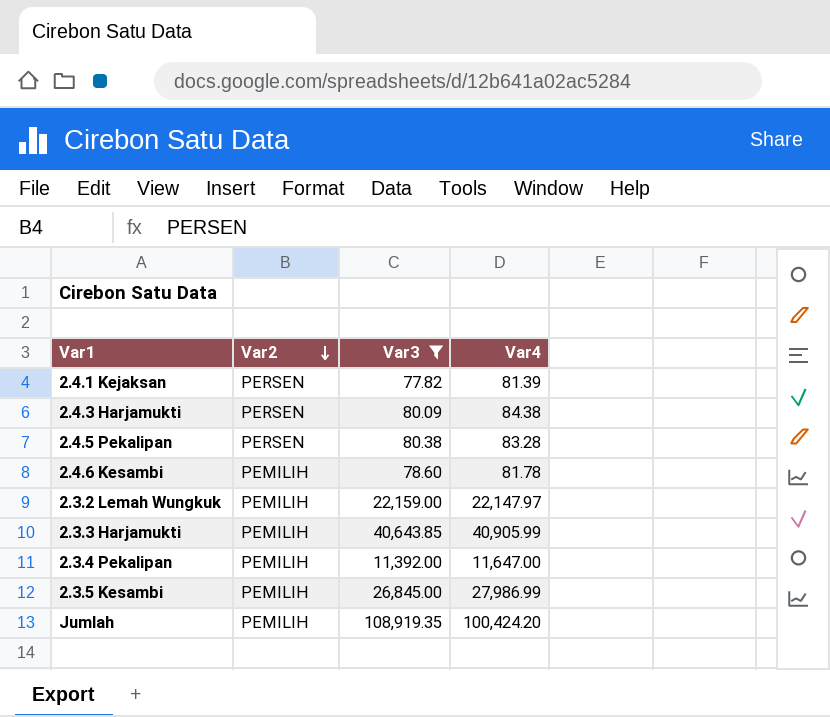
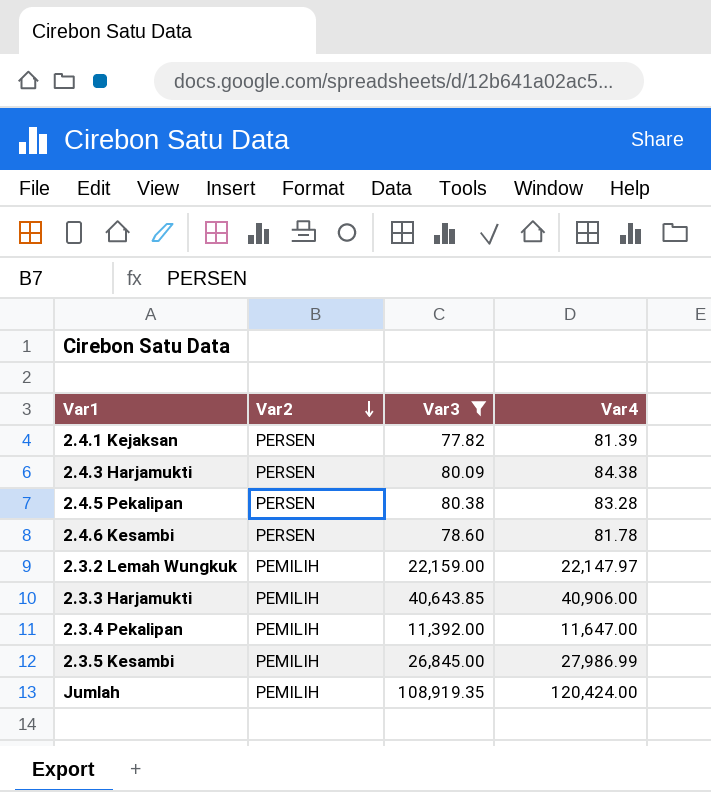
2.4.6 Kesambi | Var2: PEMILIH -> PERSEN
2.3.3 Harjamukti | Var4: 40,905.99 -> 40,906.00
Jumlah | Var4: 100,424.20 -> 120,424.00

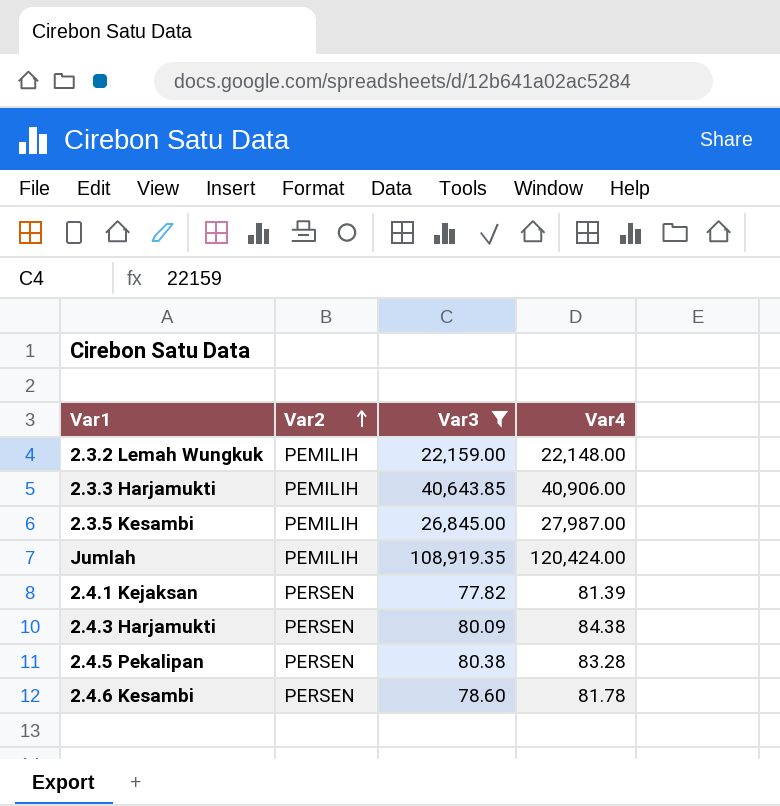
row order: Var2 descending -> Var2 ascending
row 2.3.4 Pekalipan: PEMILIH | 11,392.00 | 11,647.00 -> none
2.3.2 Lemah Wungkuk | Var4: 22,147.97 -> 22,148.00
2.3.5 Kesambi | Var4: 27,986.99 -> 27,987.00

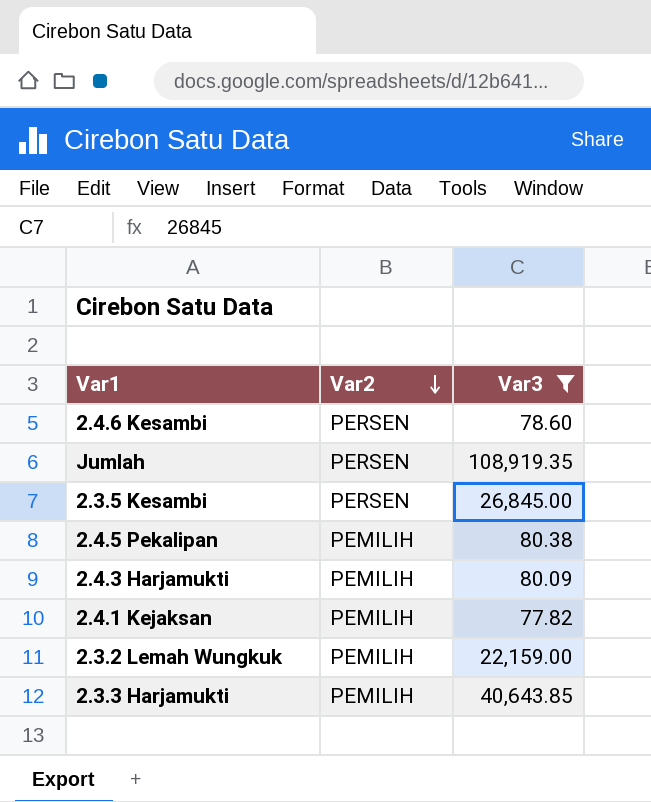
row order: Var2 ascending -> Var2 descending
column Var4 | position: 4 -> none
Jumlah | Var2: PEMILIH -> PERSEN
2.3.5 Kesambi | Var2: PEMILIH -> PERSEN
2.4.5 Pekalipan | Var2: PERSEN -> PEMILIH
2.4.3 Harjamukti | Var2: PERSEN -> PEMILIH
2.4.1 Kejaksan | Var2: PERSEN -> PEMILIH

